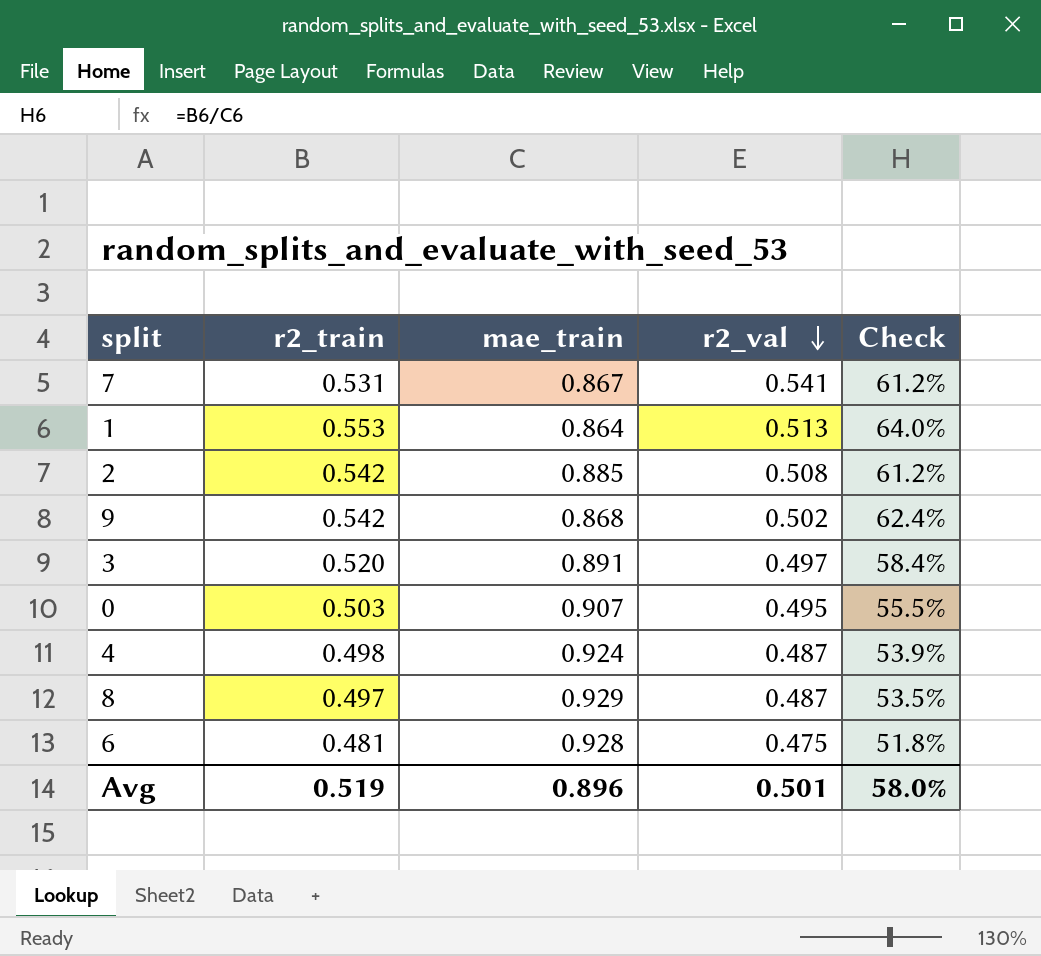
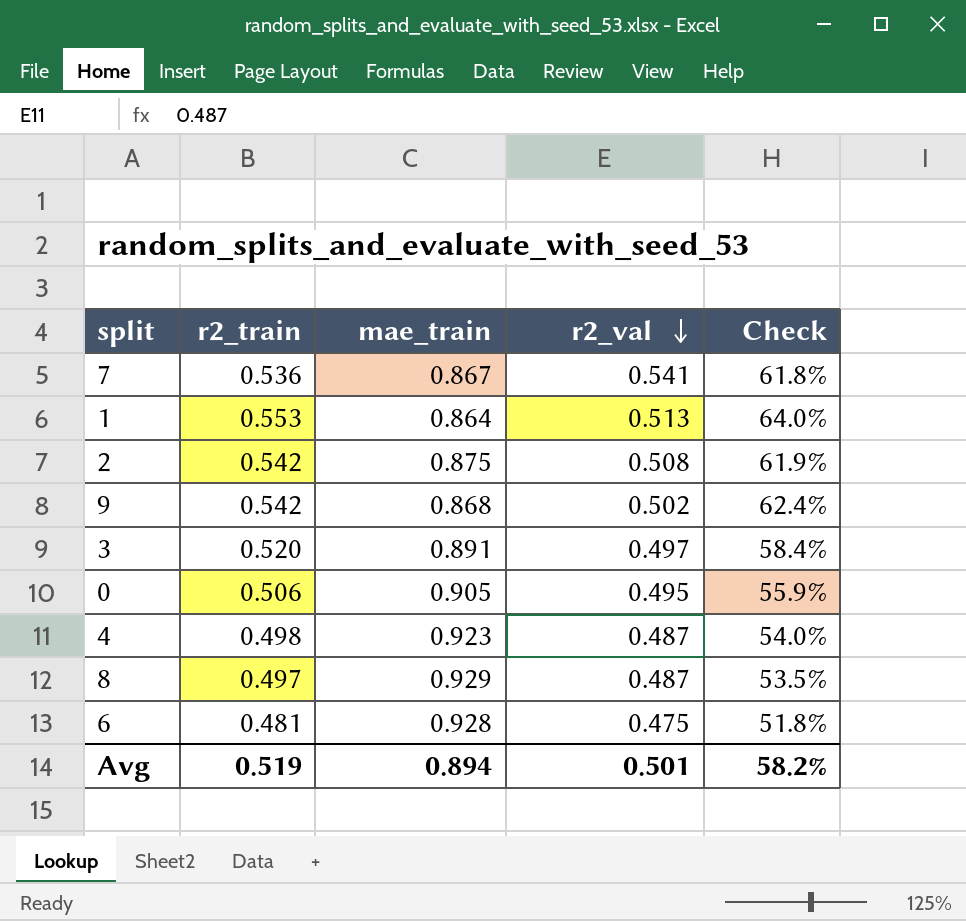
7 | r2_train: 0.531 -> 0.536
7 | Check: 61.2% -> 61.8%
2 | mae_train: 0.885 -> 0.875
2 | Check: 61.2% -> 61.9%
0 | r2_train: 0.503 -> 0.506
0 | mae_train: 0.907 -> 0.905
0 | Check: 55.5% -> 55.9%
4 | mae_train: 0.924 -> 0.923
4 | Check: 53.9% -> 54.0%
Avg | mae_train: 0.896 -> 0.894
Avg | Check: 58.0% -> 58.2%

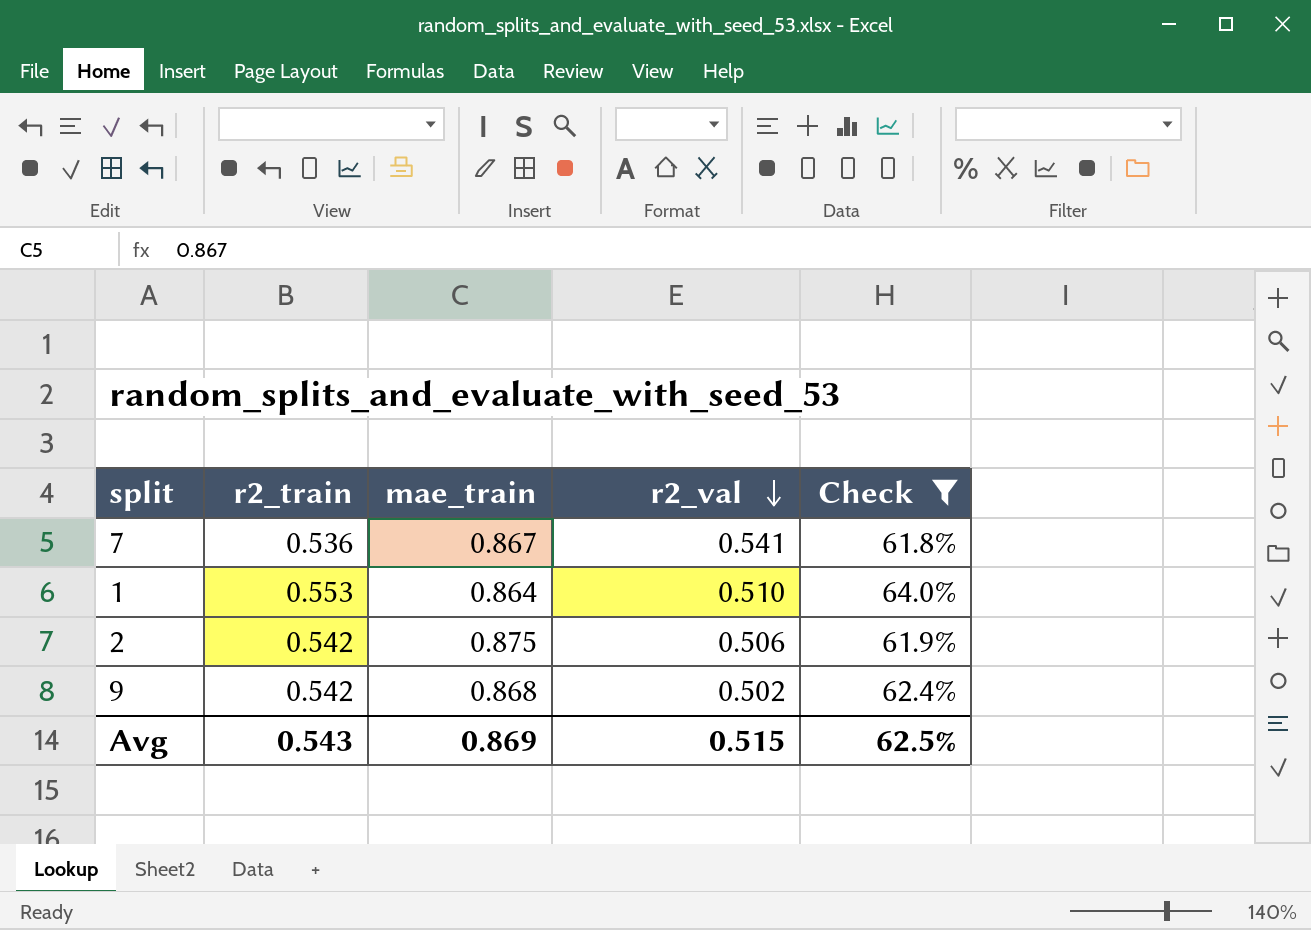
filter: none -> Check >= 61.8%
1 | r2_val: 0.513 -> 0.510
2 | r2_val: 0.508 -> 0.506
Avg | r2_train: 0.519 -> 0.543
Avg | mae_train: 0.894 -> 0.869
Avg | r2_val: 0.501 -> 0.515
Avg | Check: 58.2% -> 62.5%

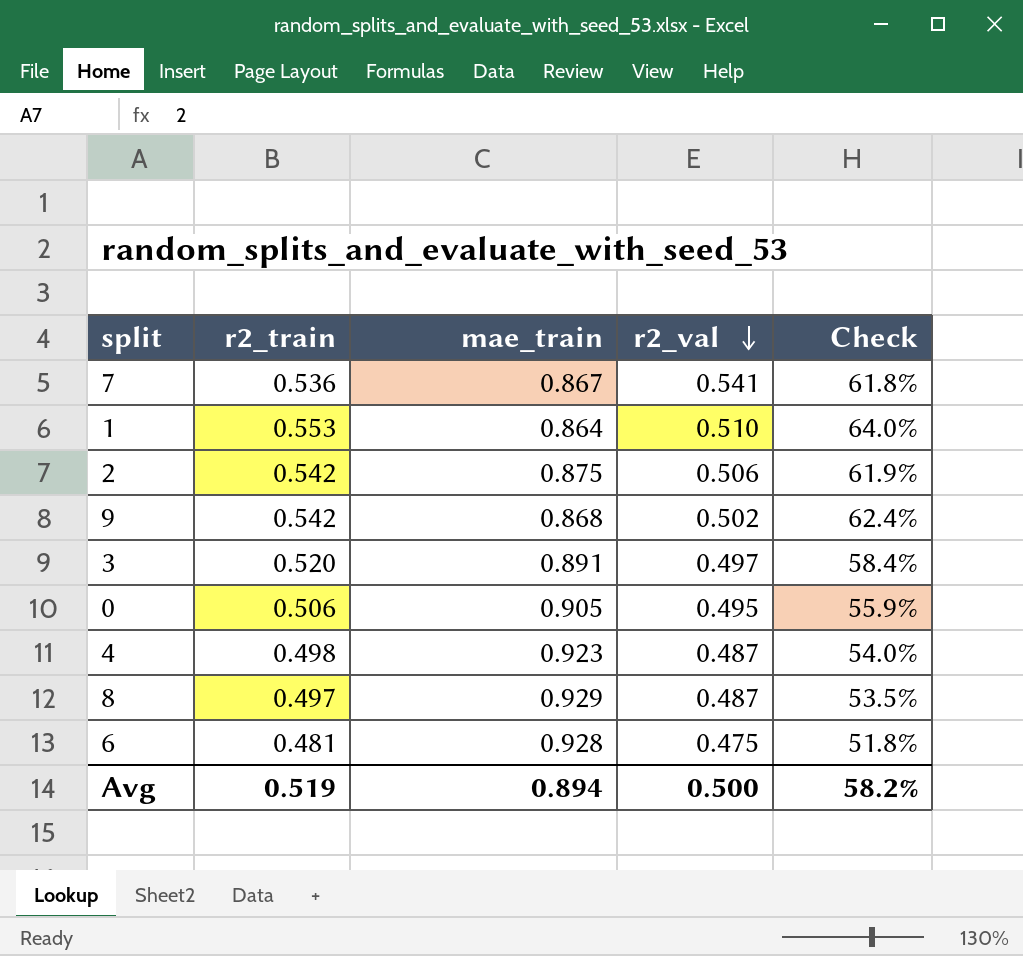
filter: Check >= 61.8% -> none
Avg | r2_train: 0.543 -> 0.519
Avg | mae_train: 0.869 -> 0.894
Avg | r2_val: 0.515 -> 0.500
Avg | Check: 62.5% -> 58.2%

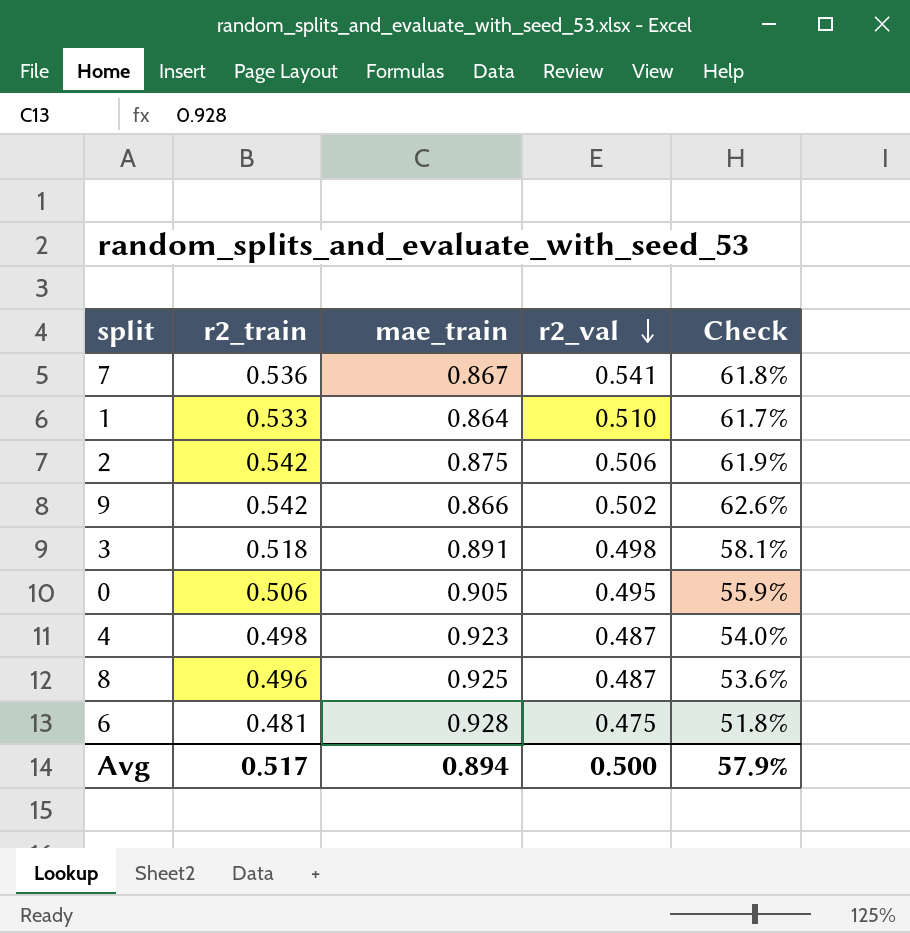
1 | r2_train: 0.553 -> 0.533
1 | Check: 64.0% -> 61.7%
9 | mae_train: 0.868 -> 0.866
9 | Check: 62.4% -> 62.6%
3 | r2_train: 0.520 -> 0.518
3 | r2_val: 0.497 -> 0.498
3 | Check: 58.4% -> 58.1%
8 | r2_train: 0.497 -> 0.496
8 | mae_train: 0.929 -> 0.925
8 | Check: 53.5% -> 53.6%
Avg | r2_train: 0.519 -> 0.517
Avg | Check: 58.2% -> 57.9%

